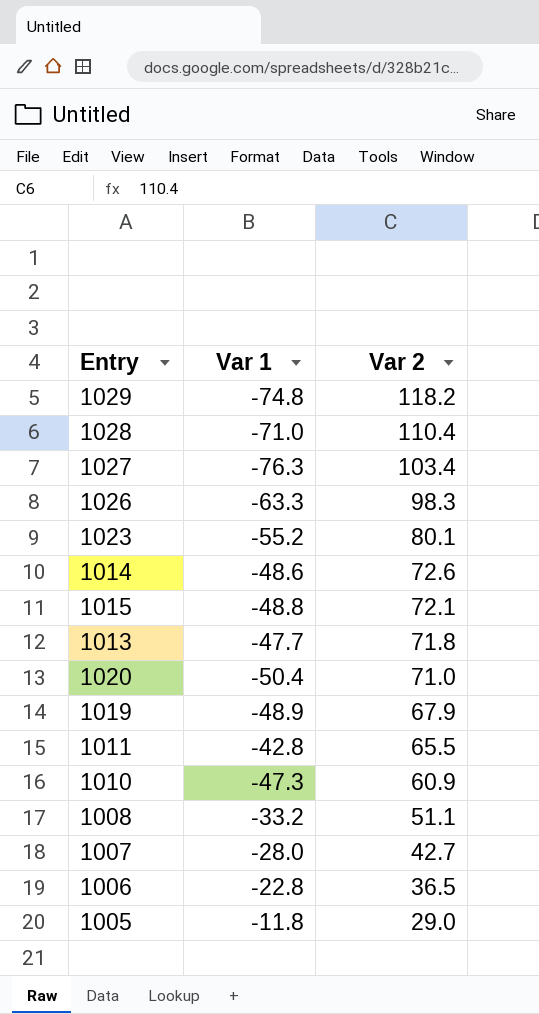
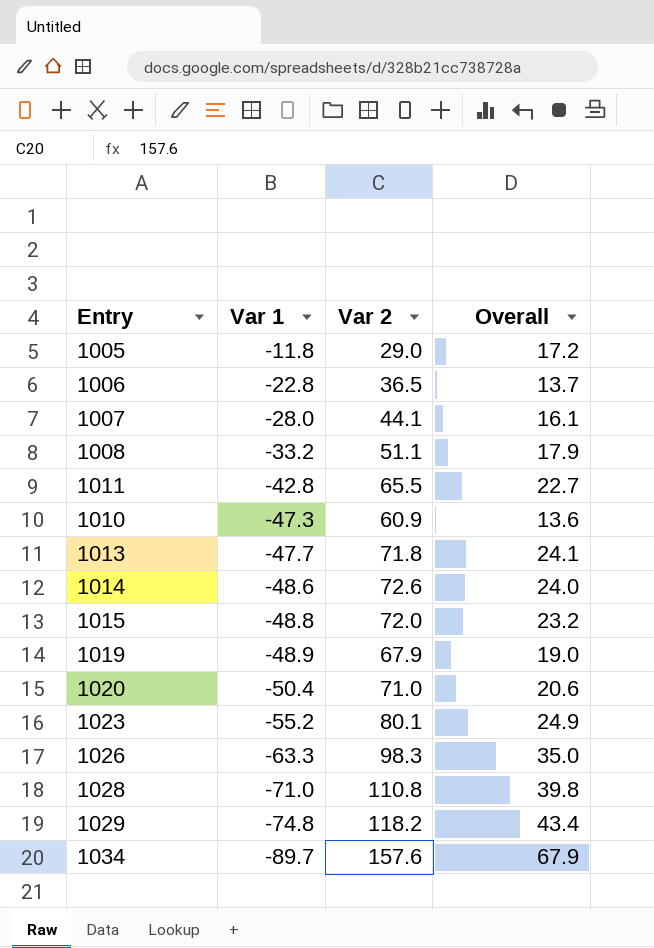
row order: Var 2 descending -> Var 1 descending
column Overall | formula: none -> [Var 1] + [Var 2]
row 1027: -76.3 | 103.4 -> none
1007 | Var 2: 42.7 -> 44.1
1015 | Var 2: 72.1 -> 72.0
1028 | Var 2: 110.4 -> 110.8
row 1034: none -> -89.7 | 157.6 | 67.9

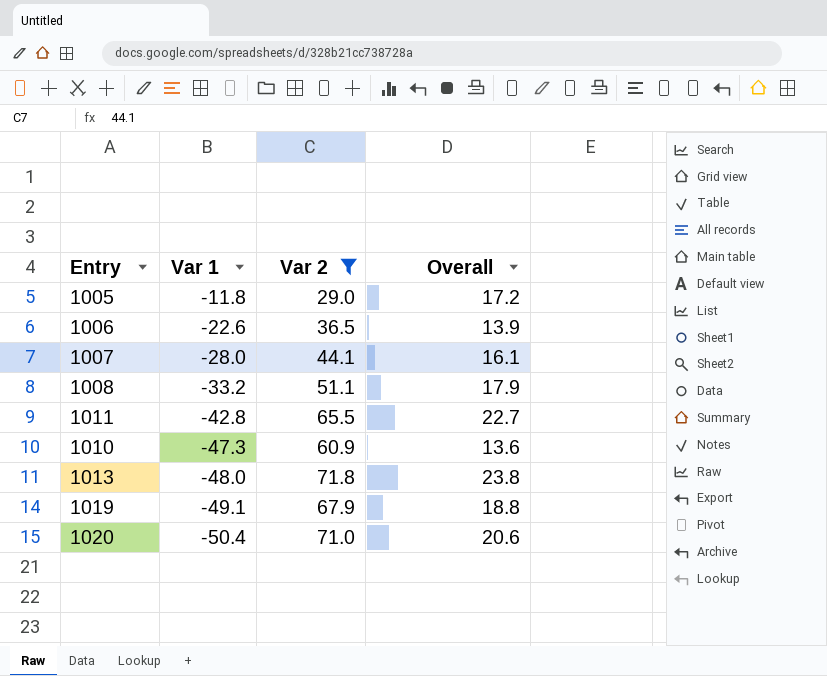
filter: none -> Var 2 <= 71.8
1006 | Var 1: -22.8 -> -22.6
1006 | Overall: 13.7 -> 13.9
1013 | Var 1: -47.7 -> -48.0
1013 | Overall: 24.1 -> 23.8
1019 | Var 1: -48.9 -> -49.1
1019 | Overall: 19.0 -> 18.8

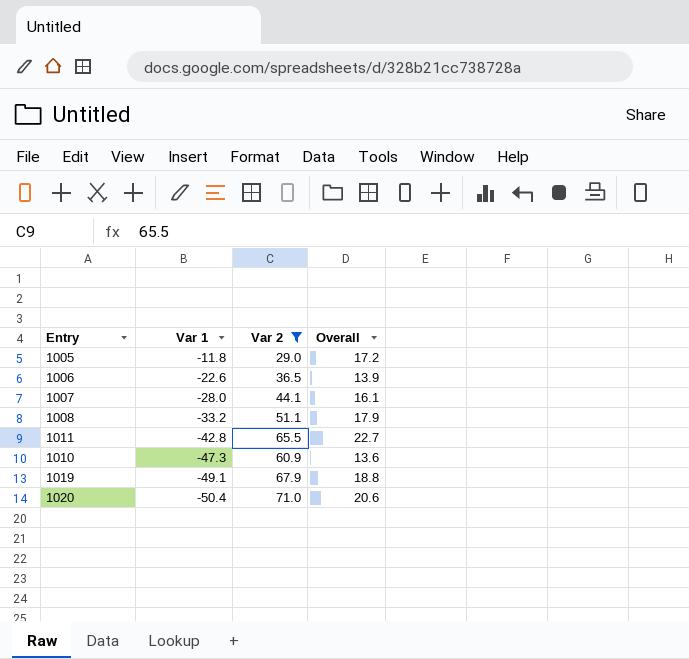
row 1013: -48.0 | 71.8 | 23.8 -> none

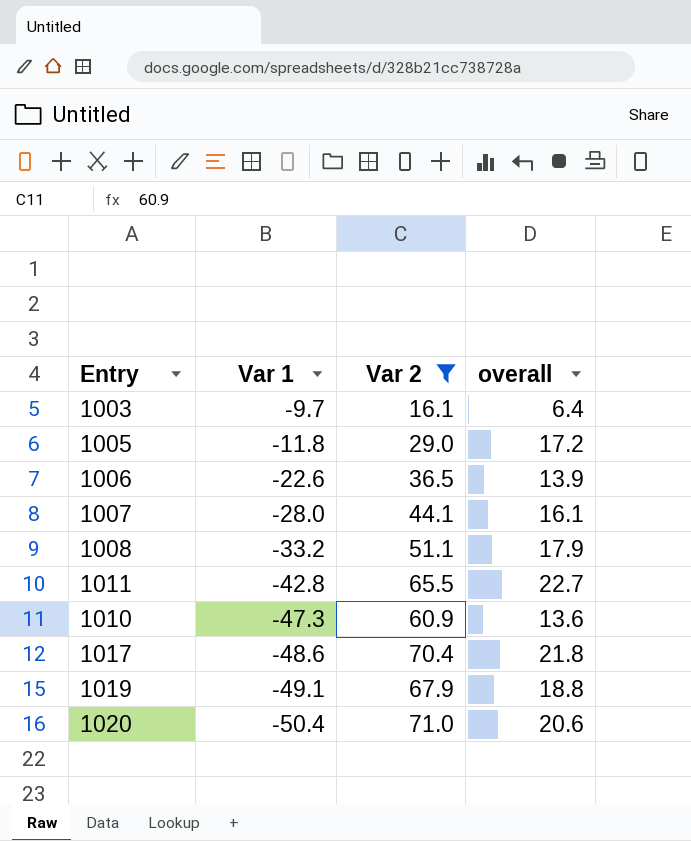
column name: Overall -> overall
row 1003: none -> -9.7 | 16.1 | 6.4
row 1017: none -> -48.6 | 70.4 | 21.8

